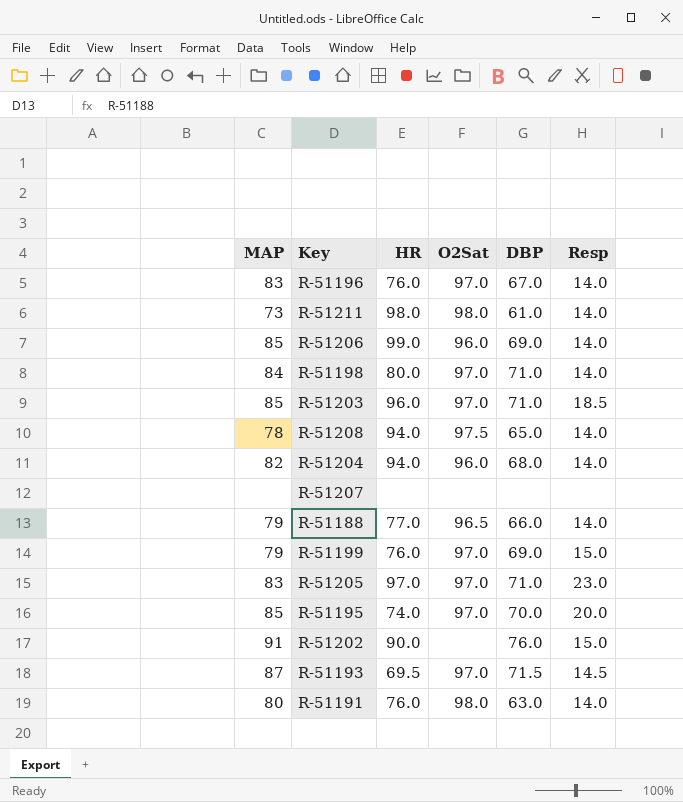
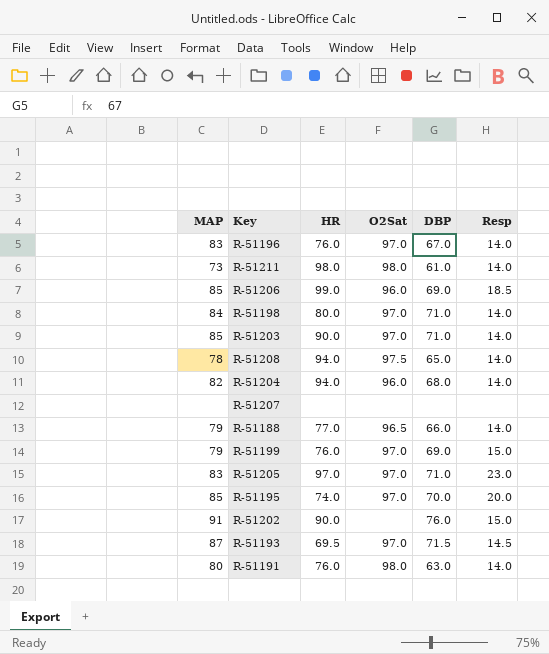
R-51206 | Resp: 14.0 -> 18.5
R-51203 | HR: 96.0 -> 90.0
R-51203 | Resp: 18.5 -> 14.0

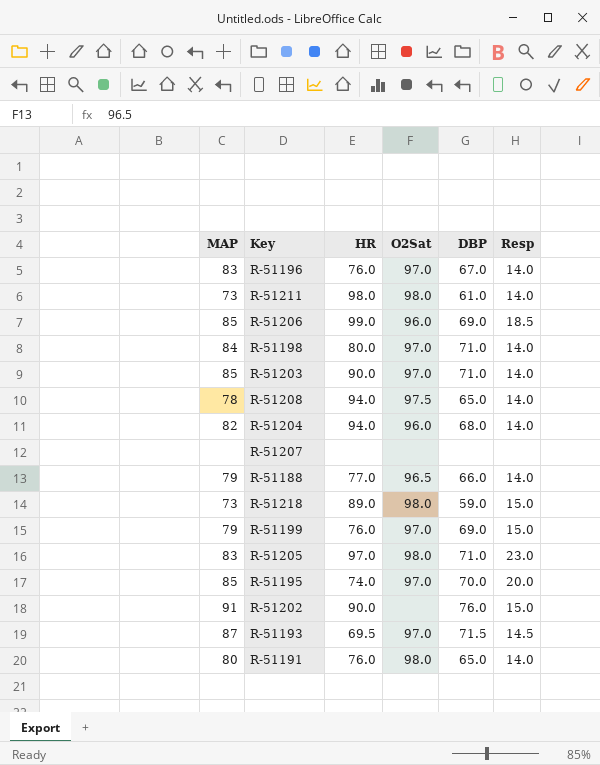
row R-51218: none -> 73 | 89.0 | 98.0 | 59.0 | 15.0
R-51205 | O2Sat: 97.0 -> 98.0
R-51191 | DBP: 63.0 -> 65.0

